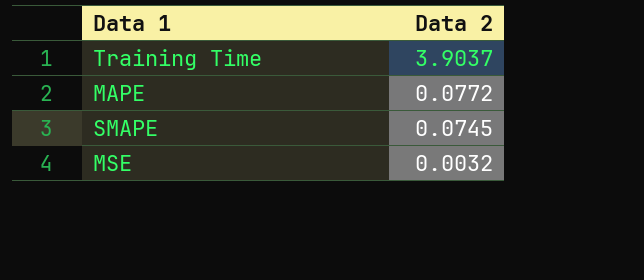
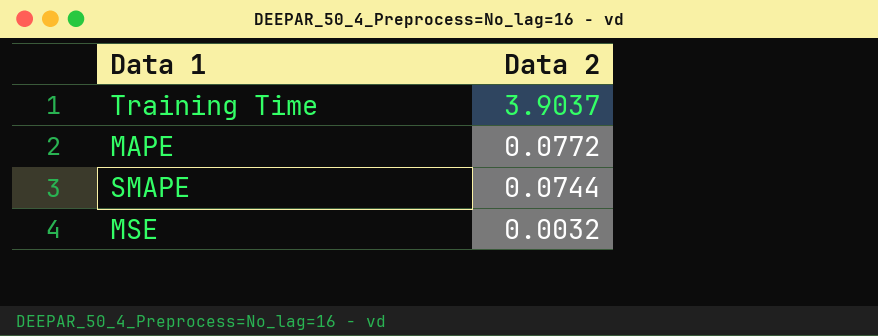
SMAPE | Data 2: 0.0745 -> 0.0744

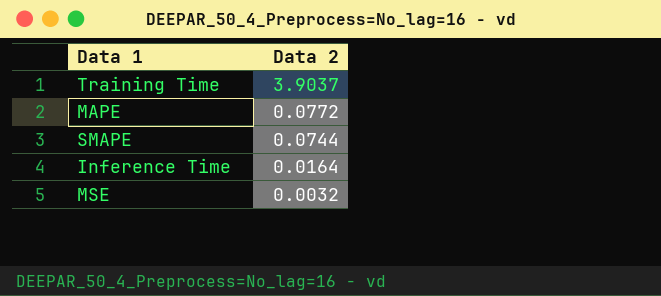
row Inference Time: none -> 0.0164

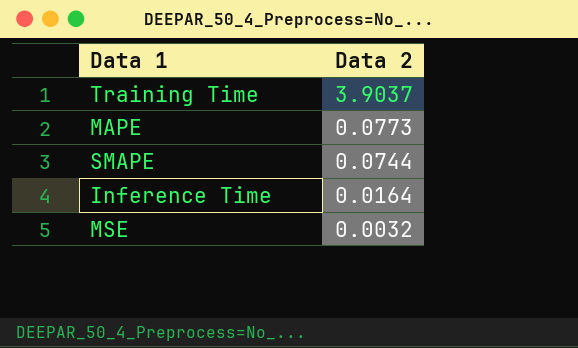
MAPE | Data 2: 0.0772 -> 0.0773

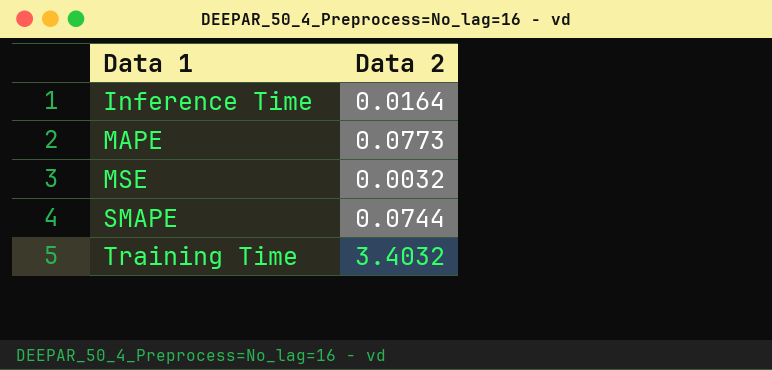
row order: Data 2 descending -> Data 1 ascending
Training Time | Data 2: 3.9037 -> 3.4032

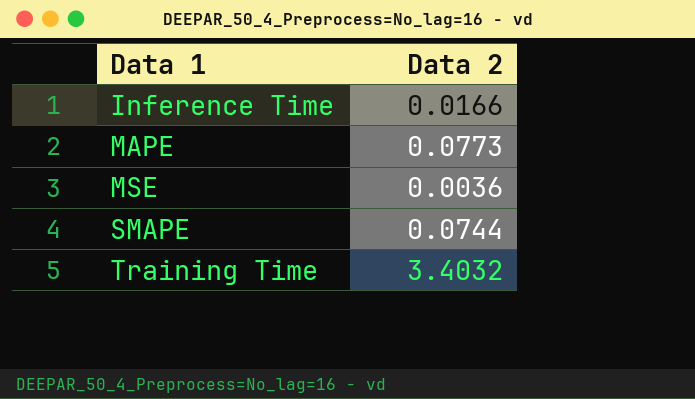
Inference Time | Data 2: 0.0164 -> 0.0166
MSE | Data 2: 0.0032 -> 0.0036

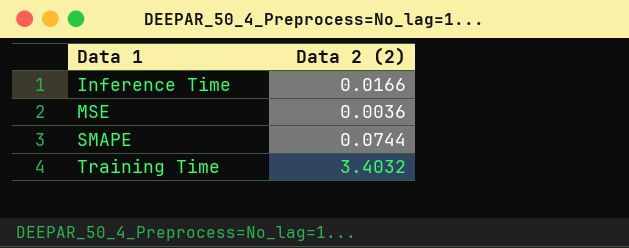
column name: Data 2 -> Data 2 (2)
row MAPE: 0.0773 -> none

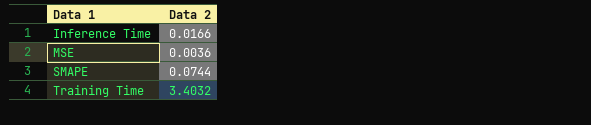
column name: Data 2 (2) -> Data 2

